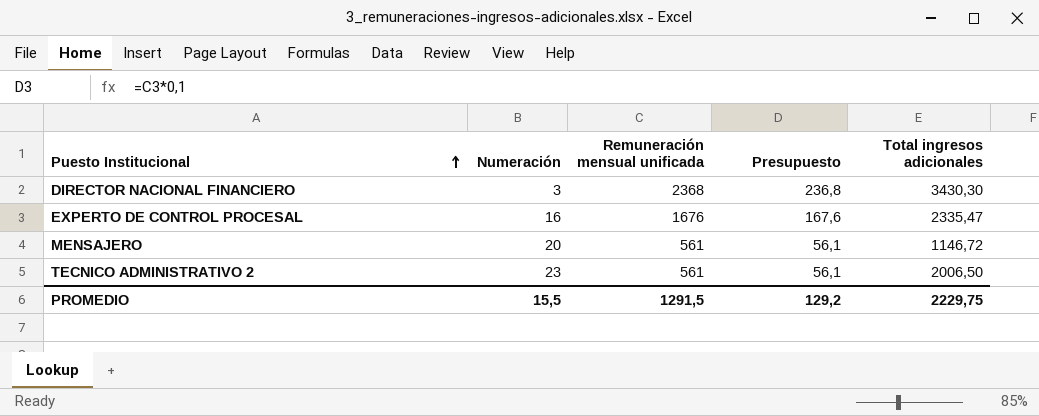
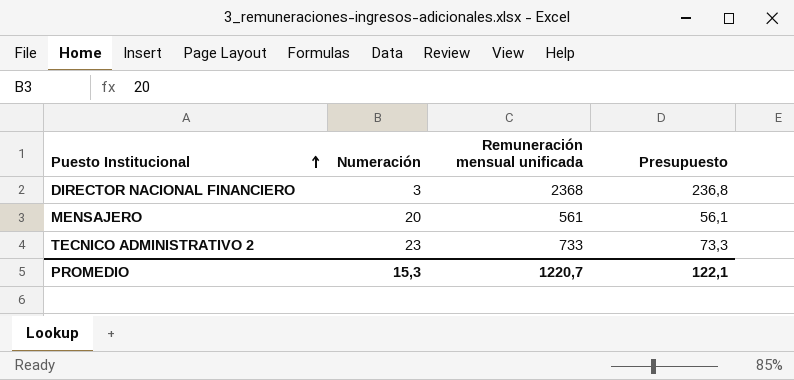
column Total ingresos adicionales | position: 5 -> none
row EXPERTO DE CONTROL PROCESAL: 16 | 1676 | 167,6 | 2335,47 -> none
TECNICO ADMINISTRATIVO 2 | Remuneración mensual unificada: 561 -> 733
TECNICO ADMINISTRATIVO 2 | Presupuesto: 56,1 -> 73,3
PROMEDIO | Numeración: 15,5 -> 15,3
PROMEDIO | Remuneración mensual unificada: 1291,5 -> 1220,7
PROMEDIO | Presupuesto: 129,2 -> 122,1

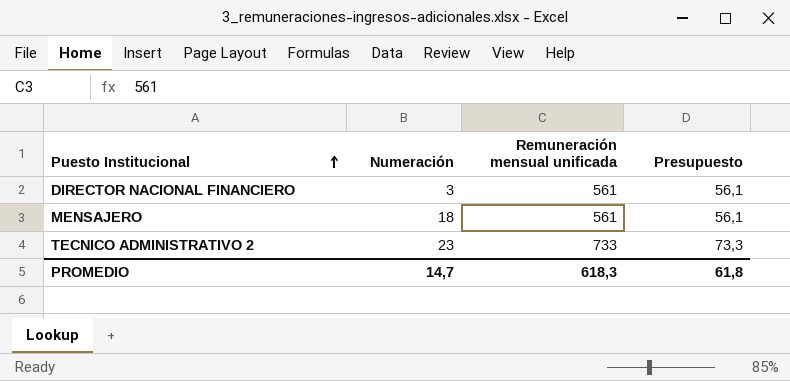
DIRECTOR NACIONAL FINANCIERO | Remuneración mensual unificada: 2368 -> 561
DIRECTOR NACIONAL FINANCIERO | Presupuesto: 236,8 -> 56,1
MENSAJERO | Numeración: 20 -> 18
PROMEDIO | Numeración: 15,3 -> 14,7
PROMEDIO | Remuneración mensual unificada: 1220,7 -> 618,3
PROMEDIO | Presupuesto: 122,1 -> 61,8

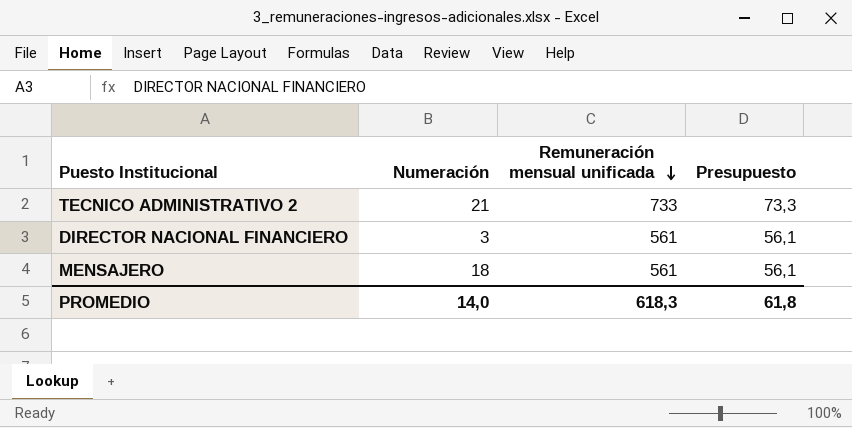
row order: Puesto Institucional ascending -> Remuneración mensual unificada descending
TECNICO ADMINISTRATIVO 2 | Numeración: 23 -> 21
PROMEDIO | Numeración: 14,7 -> 14,0

